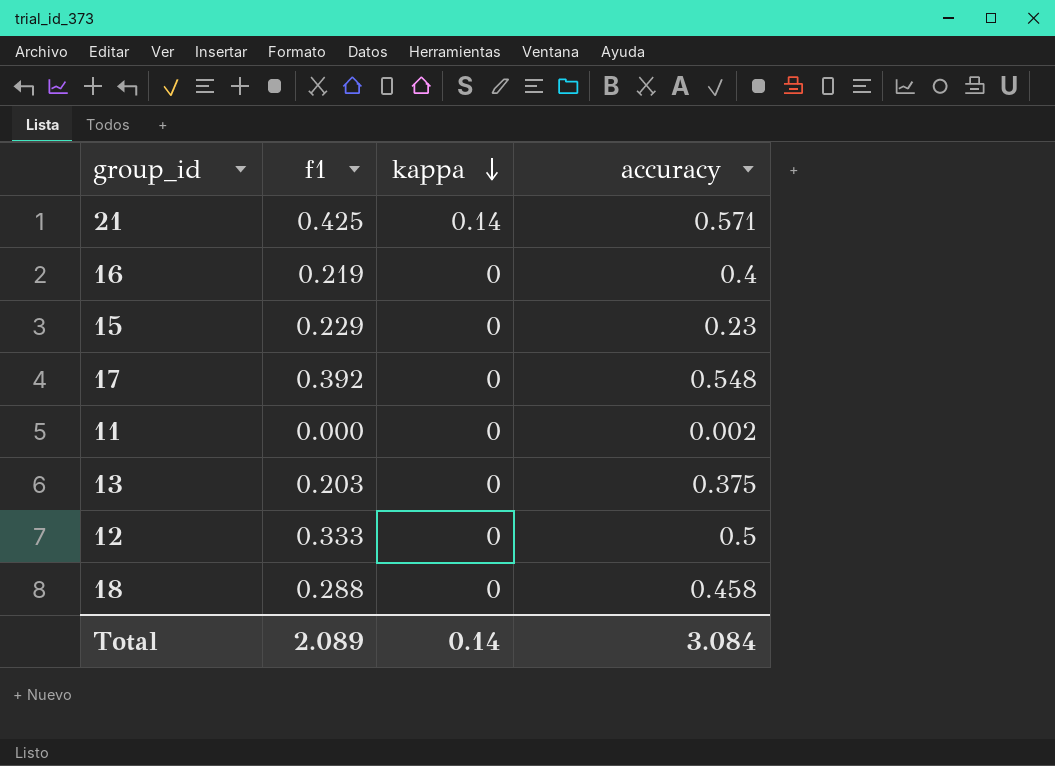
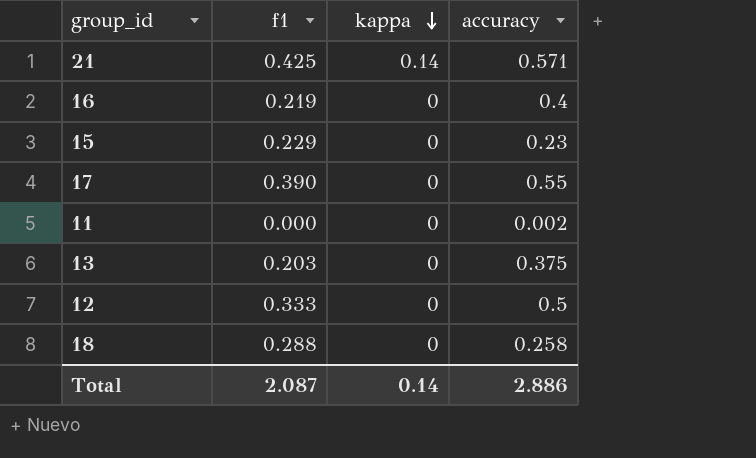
17 | f1: 0.392 -> 0.390
17 | accuracy: 0.548 -> 0.55
18 | accuracy: 0.458 -> 0.258
Total | f1: 2.089 -> 2.087
Total | accuracy: 3.084 -> 2.886

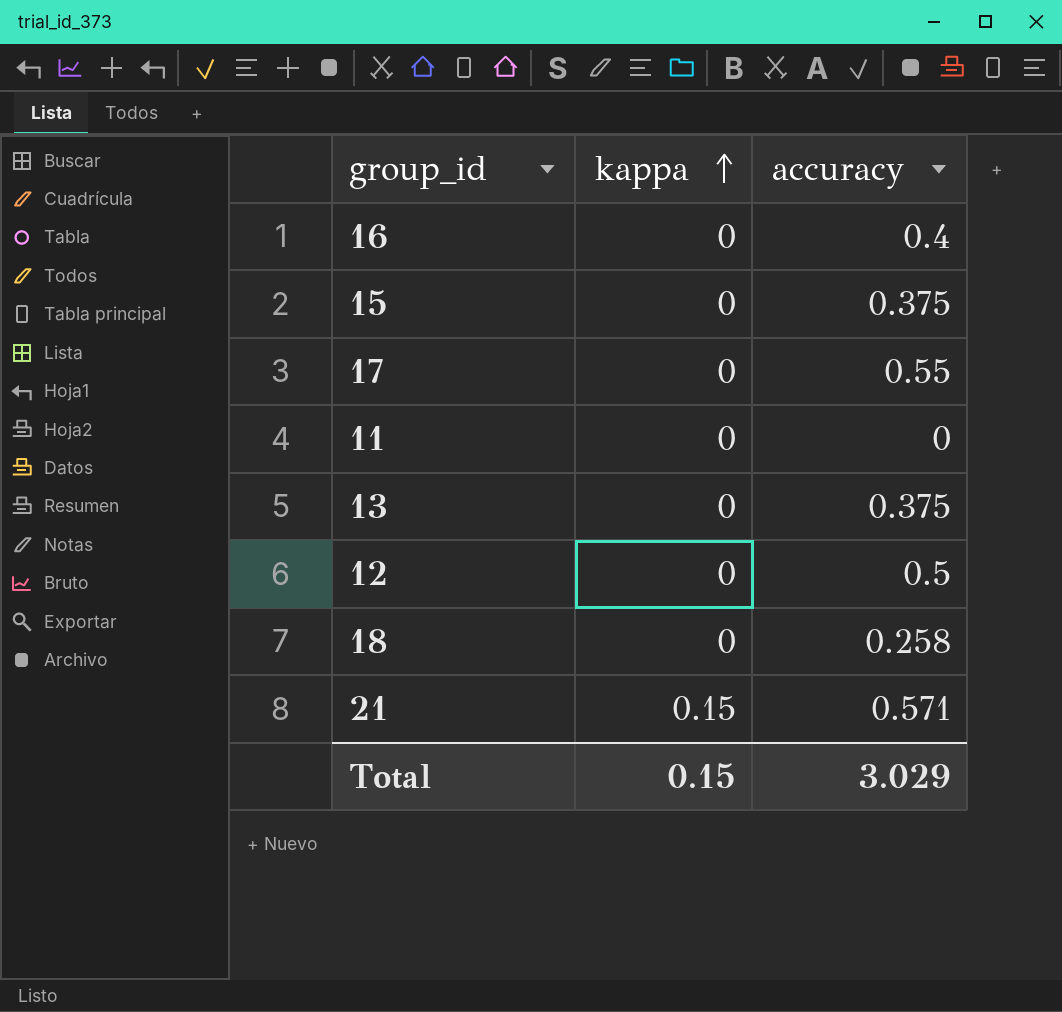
row order: kappa descending -> kappa ascending
column f1 | position: 2 -> none
15 | accuracy: 0.23 -> 0.375
11 | accuracy: 0.002 -> 0
21 | kappa: 0.14 -> 0.15
Total | kappa: 0.14 -> 0.15
Total | accuracy: 2.886 -> 3.029

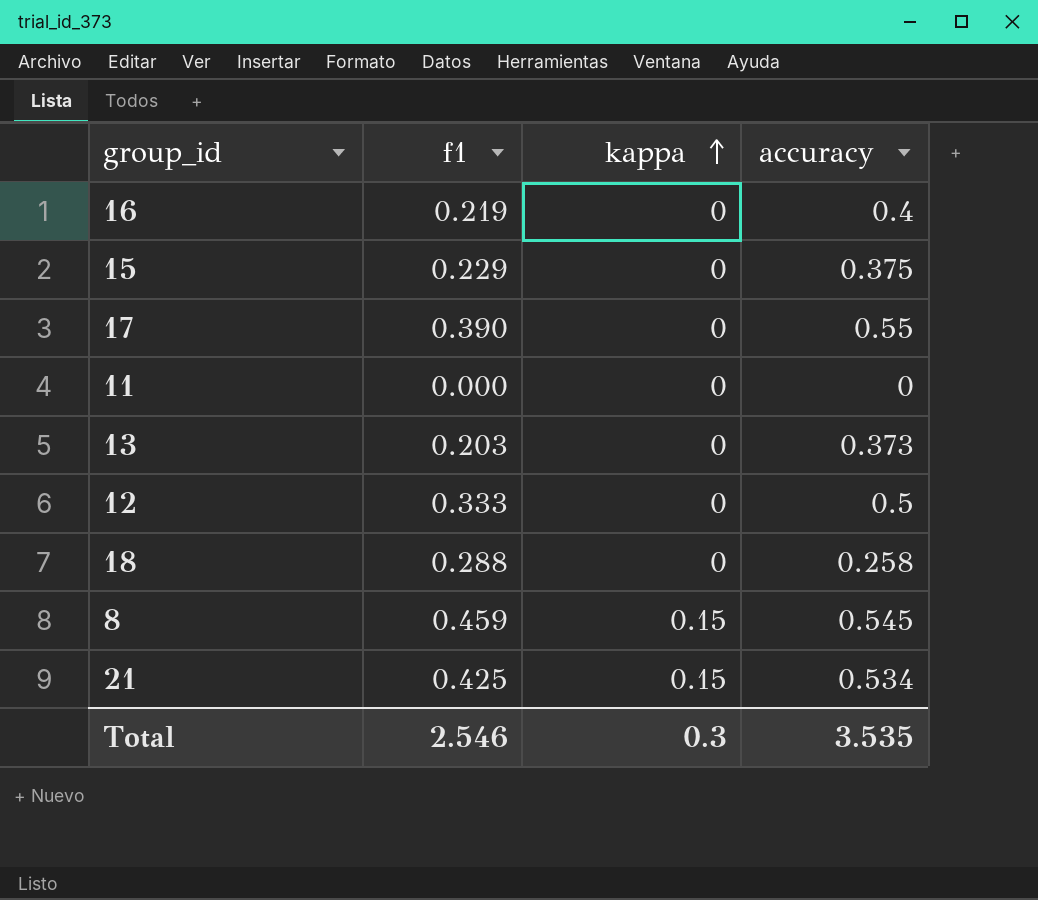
column f1 | position: none -> 2
13 | accuracy: 0.375 -> 0.373
row 8: none -> 0.459 | 0.15 | 0.545
21 | accuracy: 0.571 -> 0.534
Total | kappa: 0.15 -> 0.3
Total | accuracy: 3.029 -> 3.535

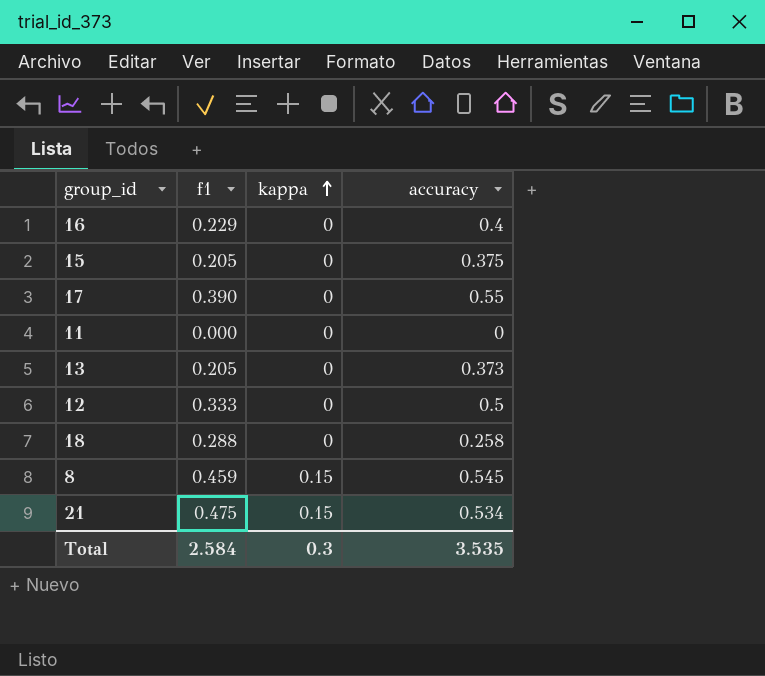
16 | f1: 0.219 -> 0.229
15 | f1: 0.229 -> 0.205
13 | f1: 0.203 -> 0.205
21 | f1: 0.425 -> 0.475
Total | f1: 2.546 -> 2.584

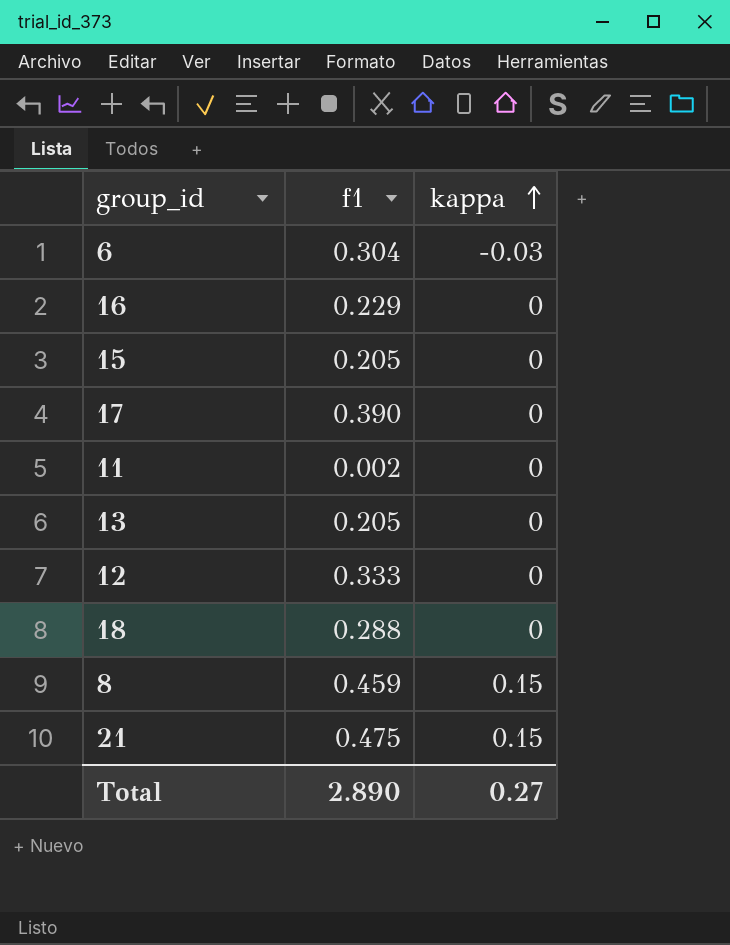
column accuracy | position: 4 -> none
row 6: none -> 0.304 | -0.03
11 | f1: 0.000 -> 0.002
Total | f1: 2.584 -> 2.890
Total | kappa: 0.3 -> 0.27

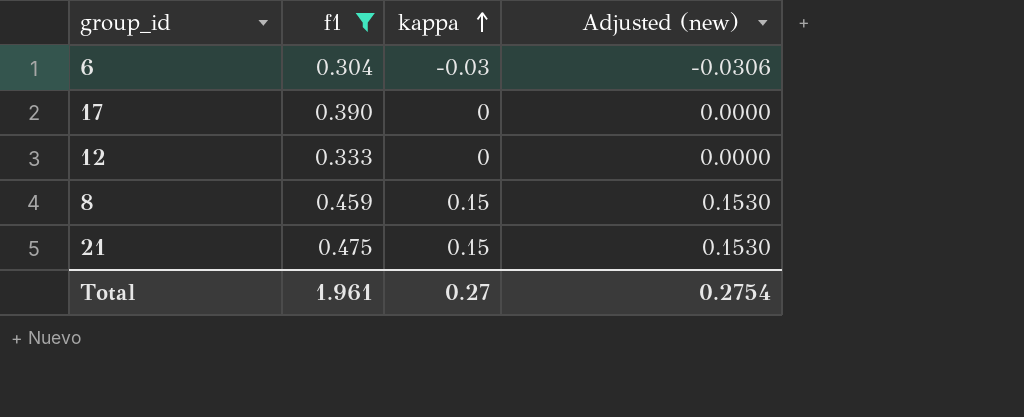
filter: none -> f1 >= 0.304
column Adjusted (new) | formula: none -> [kappa] * 1.02
Total | f1: 2.890 -> 1.961

